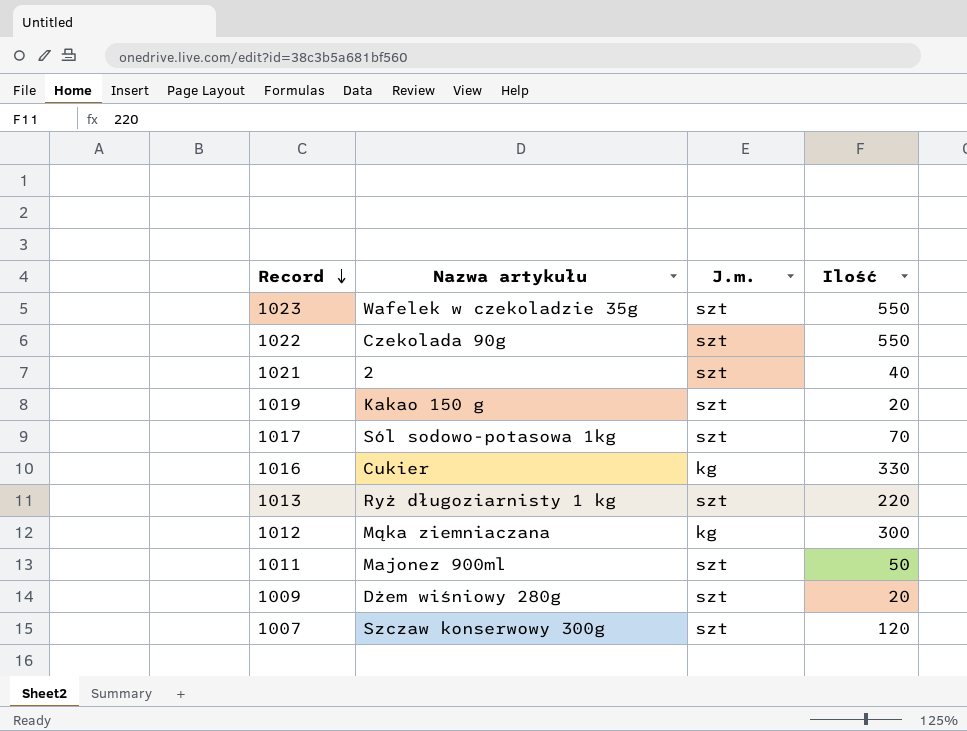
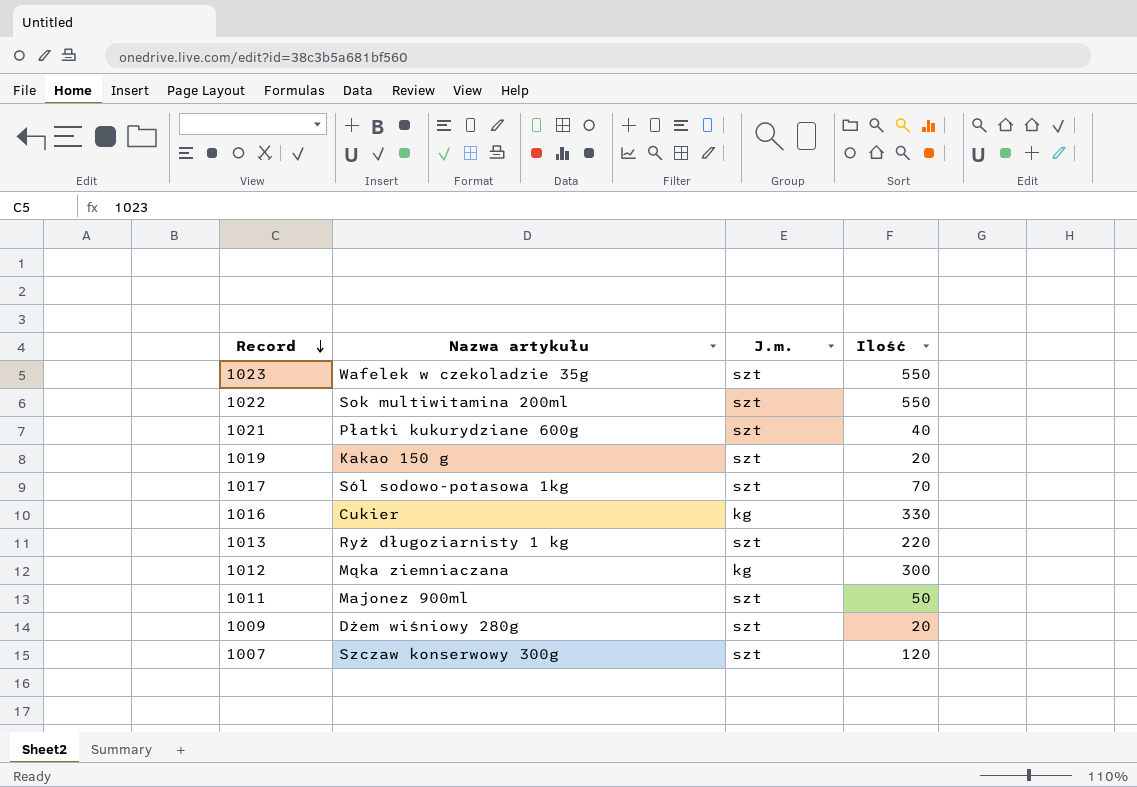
1022 | Nazwa artykułu: Czekolada 90g -> Sok multiwitamina 200ml
1021 | Nazwa artykułu: 2 -> Płatki kukurydziane 600g

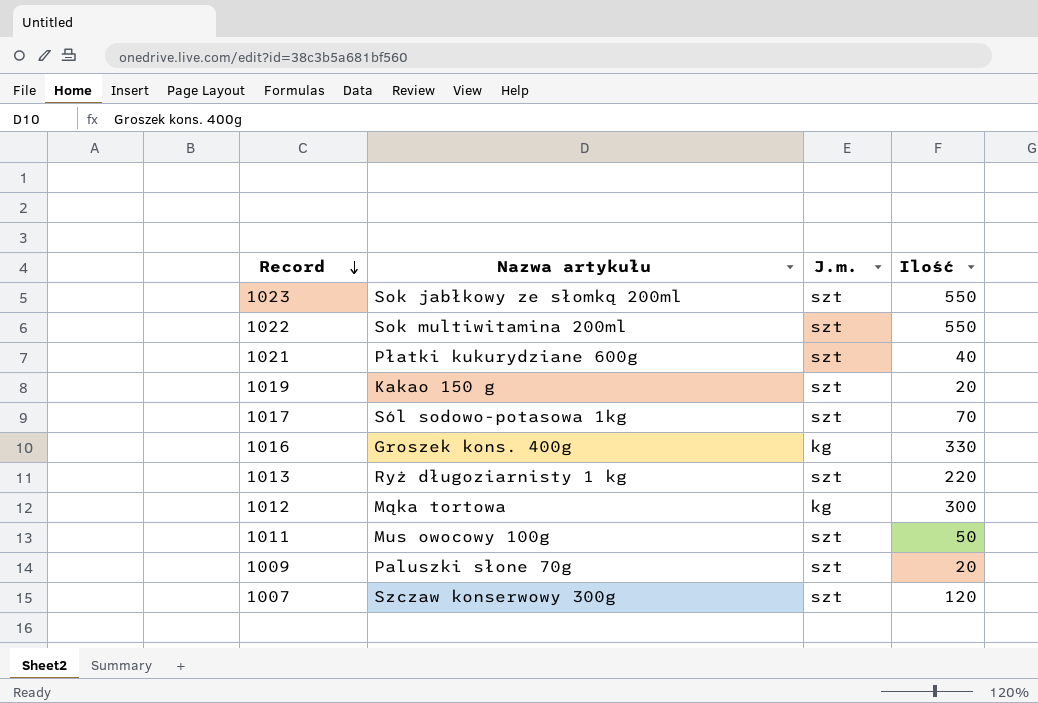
1023 | Nazwa artykułu: Wafelek w czekoladzie 35g -> Sok jabłkowy ze słomką 200ml
1016 | Nazwa artykułu: Cukier -> Groszek kons. 400g
1012 | Nazwa artykułu: Mąka ziemniaczana -> Mąka tortowa
1011 | Nazwa artykułu: Majonez 900ml -> Mus owocowy 100g
1009 | Nazwa artykułu: Dżem wiśniowy 280g -> Paluszki słone 70g

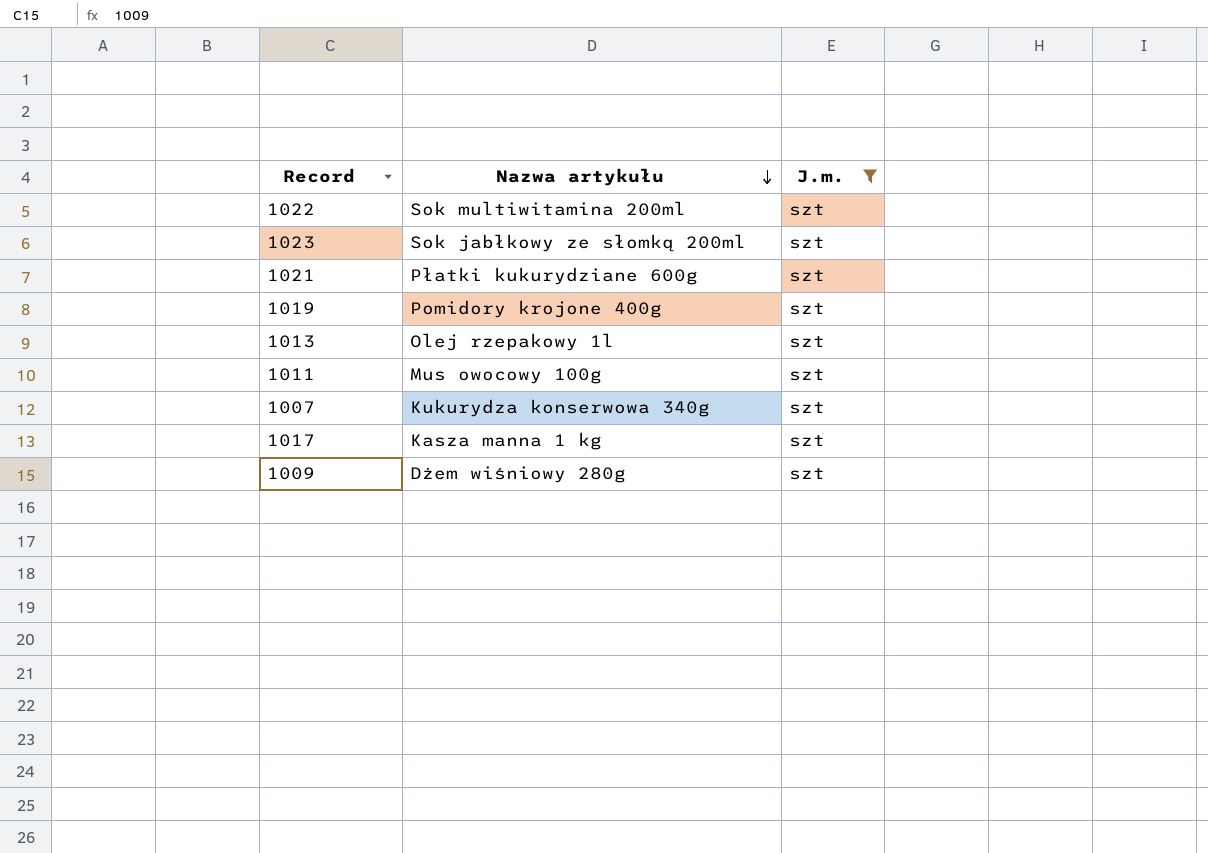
filter: none -> J.m. = szt
row order: Record descending -> Nazwa artykułu descending
column Ilość | position: 4 -> none
1019 | Nazwa artykułu: Kakao 150 g -> Pomidory krojone 400g
1013 | Nazwa artykułu: Ryż długoziarnisty 1 kg -> Olej rzepakowy 1l
1007 | Nazwa artykułu: Szczaw konserwowy 300g -> Kukurydza konserwowa 340g
1017 | Nazwa artykułu: Sól sodowo-potasowa 1kg -> Kasza manna 1 kg
1009 | Nazwa artykułu: Paluszki słone 70g -> Dżem wiśniowy 280g

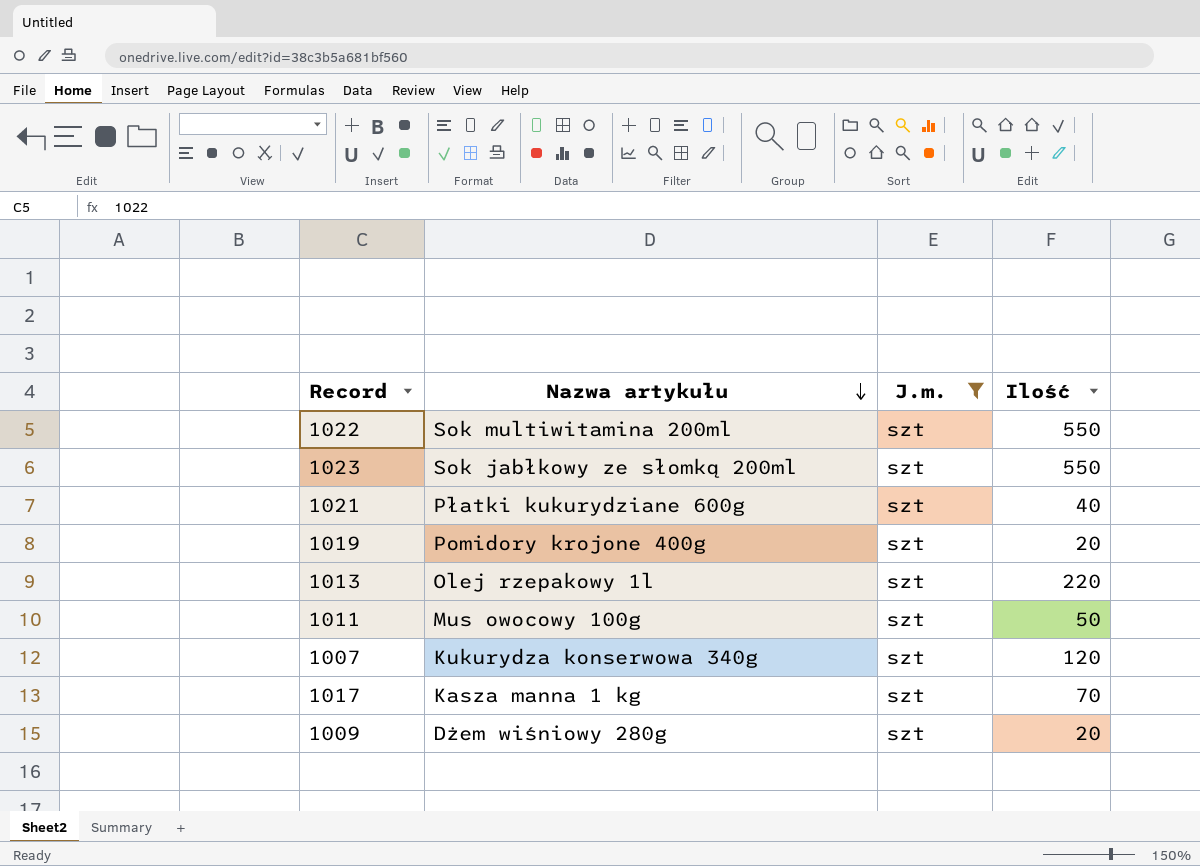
column Ilość | position: none -> 4

